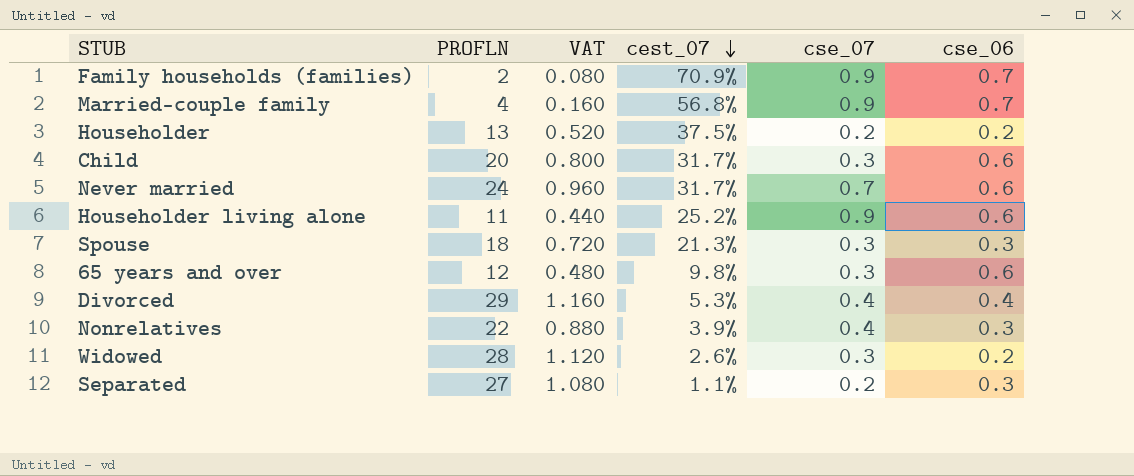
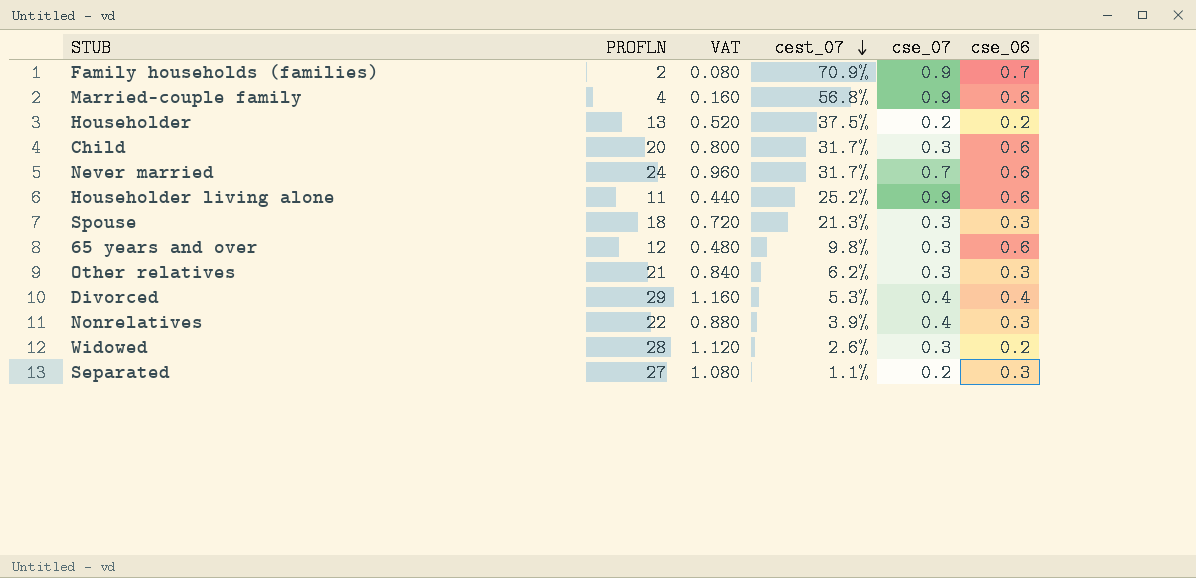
Married-couple family | cse_06: 0.7 -> 0.6
row Other relatives: none -> 21 | 0.840 | 6.2% | 0.3 | 0.3

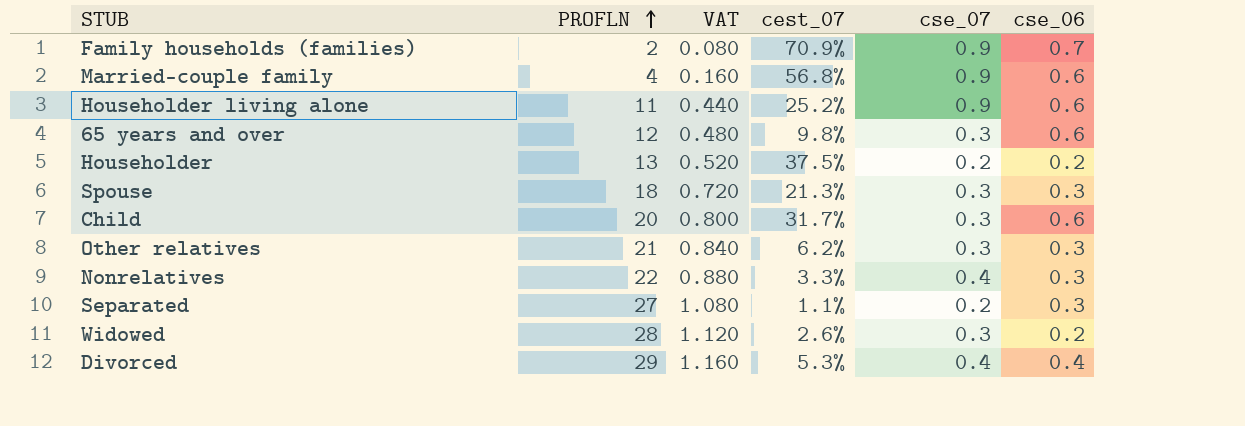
row order: cest_07 descending -> PROFLN ascending
row Never married: 24 | 0.960 | 31.7% | 0.7 | 0.6 -> none
Nonrelatives | cest_07: 3.9% -> 3.3%

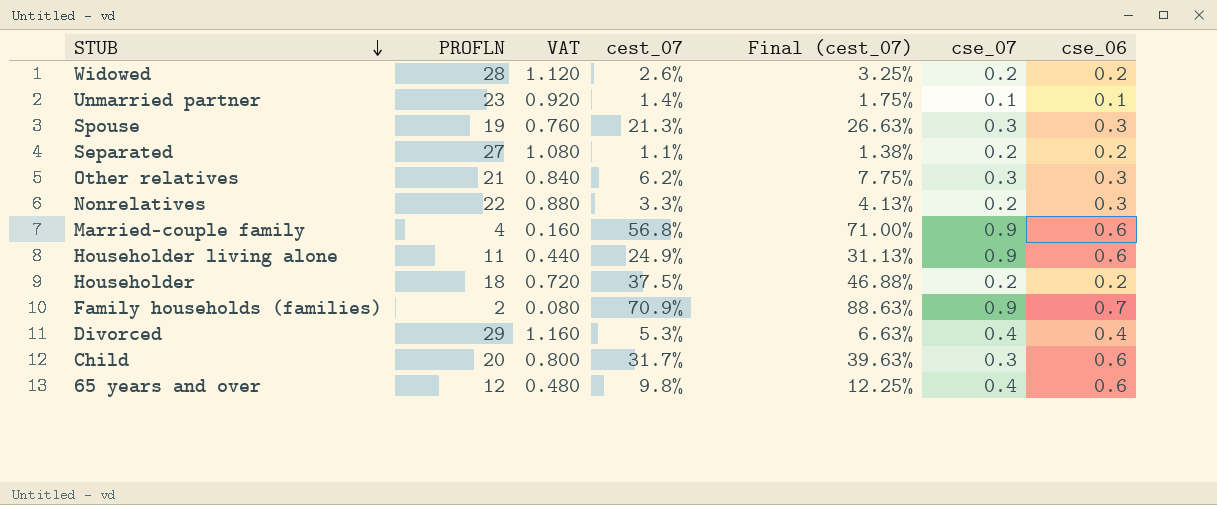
row order: PROFLN ascending -> STUB descending
column Final (cest_07) | formula: none -> [cest_07] * 1.25
Widowed | cse_07: 0.3 -> 0.2
row Unmarried partner: none -> 23 | 0.920 | 1.4% | 1.75% | 0.1 | 0.1
Spouse | PROFLN: 18 -> 19
Spouse | VAT: 0.720 -> 0.760
Separated | cse_06: 0.3 -> 0.2
Nonrelatives | cse_07: 0.4 -> 0.2
Householder living alone | cest_07: 25.2% -> 24.9%
Householder | PROFLN: 13 -> 18
Householder | VAT: 0.520 -> 0.720
65 years and over | cse_07: 0.3 -> 0.4

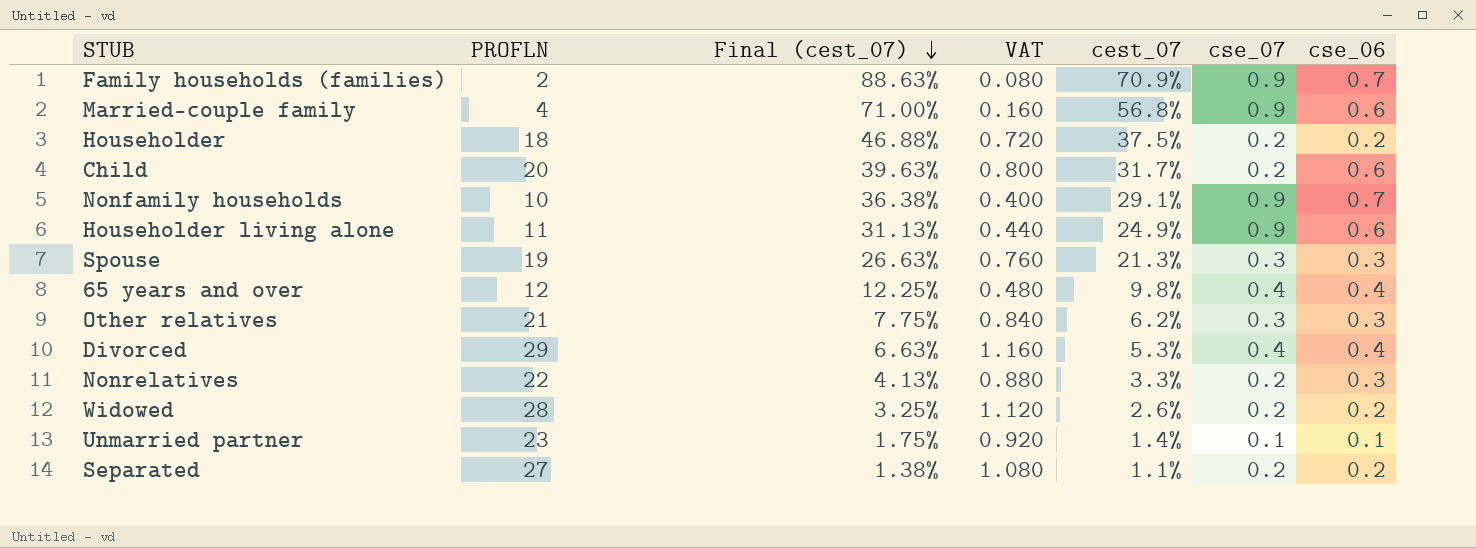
row order: STUB descending -> Final (cest_07) descending
column Final (cest_07) | position: 5 -> 3
Child | cse_07: 0.3 -> 0.2
row Nonfamily households: none -> 10 | 36.38% | 0.400 | 29.1% | 0.9 | 0.7
65 years and over | cse_06: 0.6 -> 0.4

